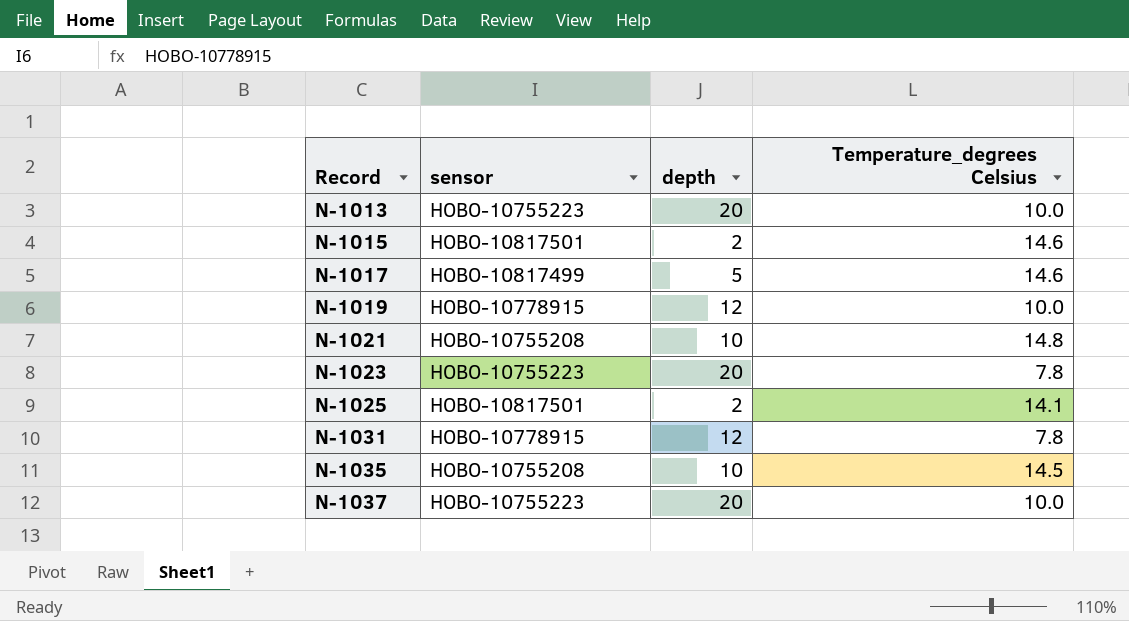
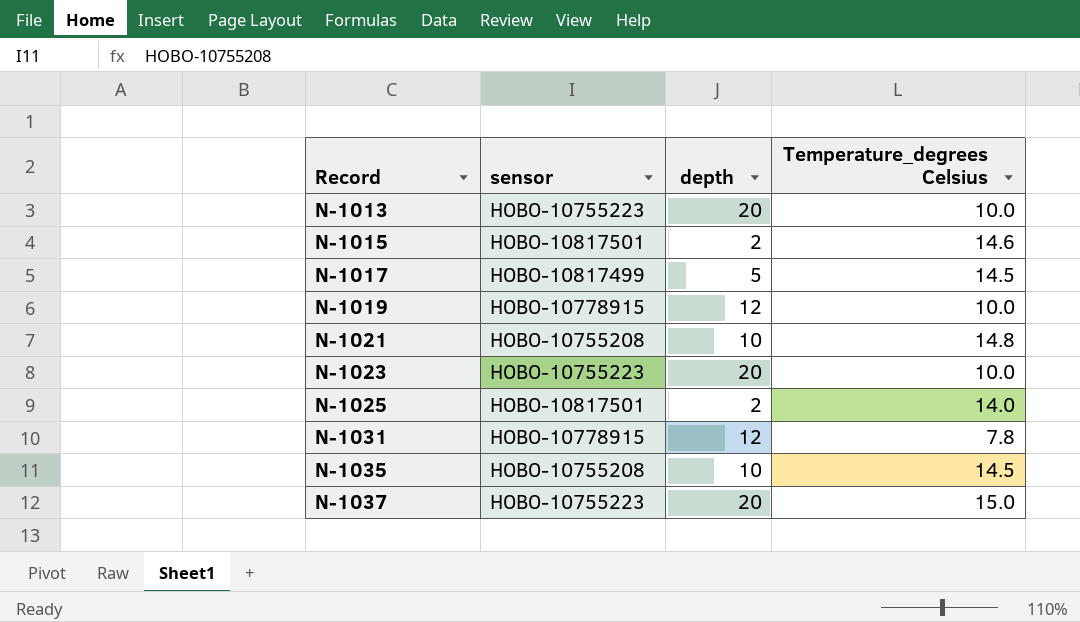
N-1017 | Temperature_degrees Celsius: 14.6 -> 14.5
N-1023 | Temperature_degrees Celsius: 7.8 -> 10.0
N-1025 | Temperature_degrees Celsius: 14.1 -> 14.0
N-1037 | Temperature_degrees Celsius: 10.0 -> 15.0

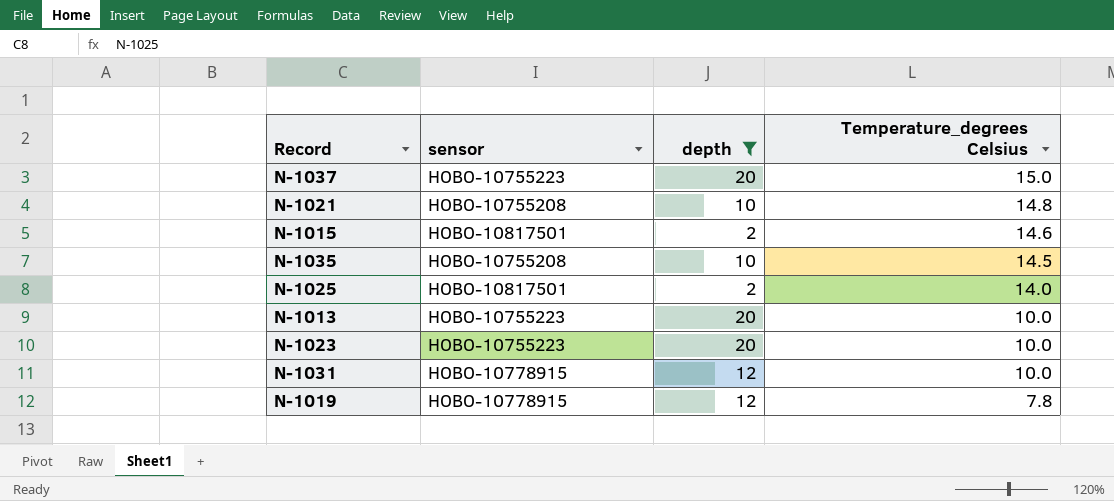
filter: none -> depth != 5
row order: Record ascending -> Temperature_degrees Celsius descending
N-1031 | Temperature_degrees Celsius: 7.8 -> 10.0
N-1019 | Temperature_degrees Celsius: 10.0 -> 7.8

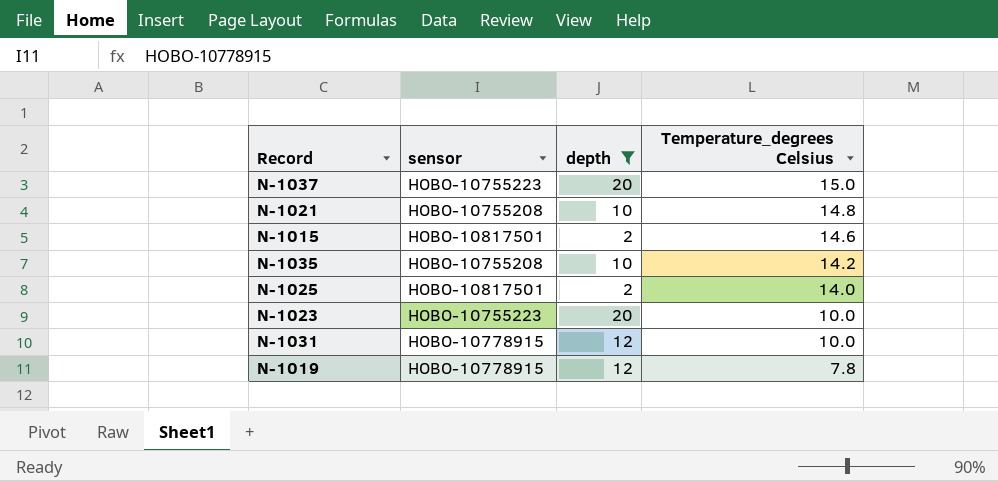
row N-1013: HOBO-10755223 | 20 | 10.0 -> none
N-1035 | Temperature_degrees Celsius: 14.5 -> 14.2

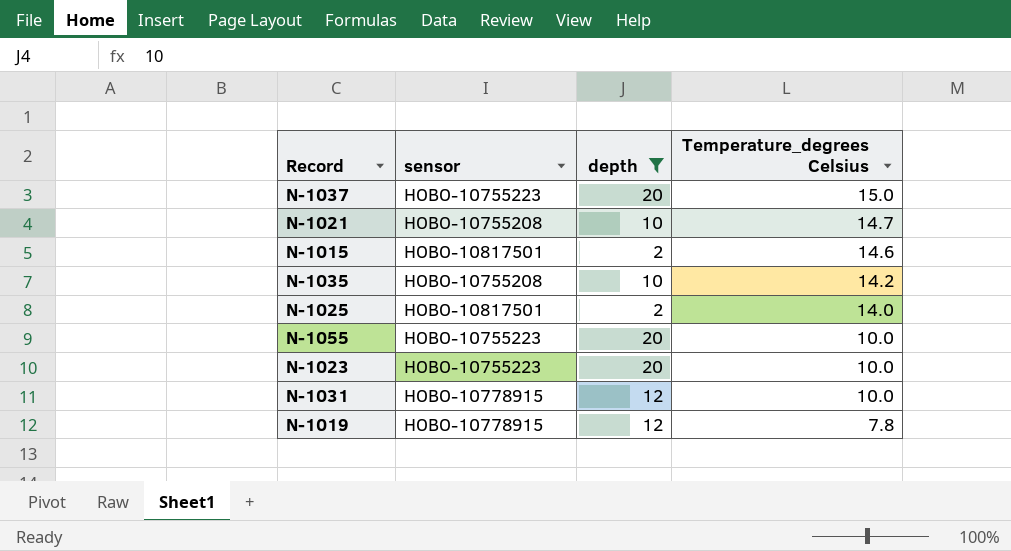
N-1021 | Temperature_degrees Celsius: 14.8 -> 14.7
row N-1055: none -> HOBO-10755223 | 20 | 10.0

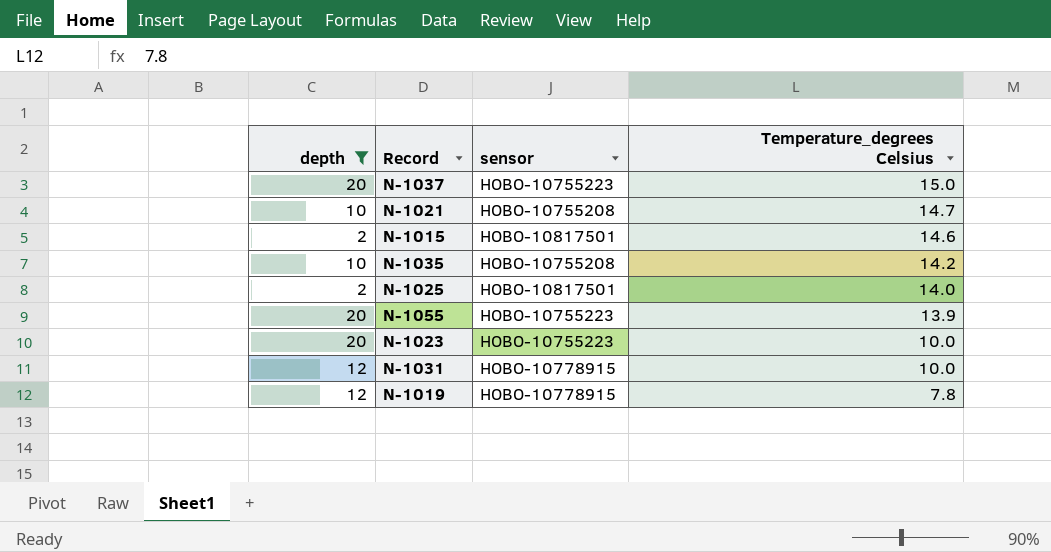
column depth | position: 3 -> 1
N-1055 | Temperature_degrees Celsius: 10.0 -> 13.9

